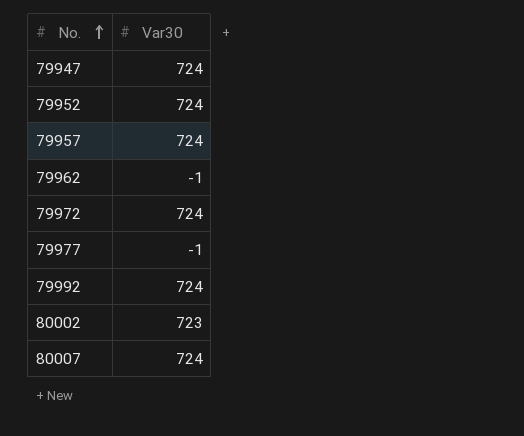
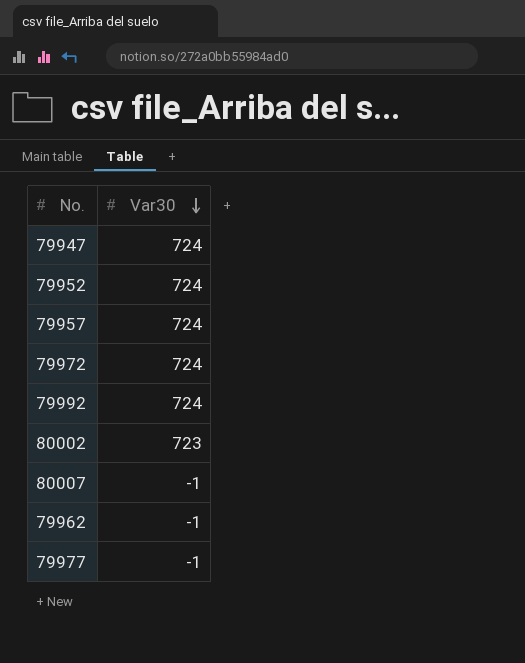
row order: No. ascending -> Var30 descending
80007 | Var30: 724 -> -1

